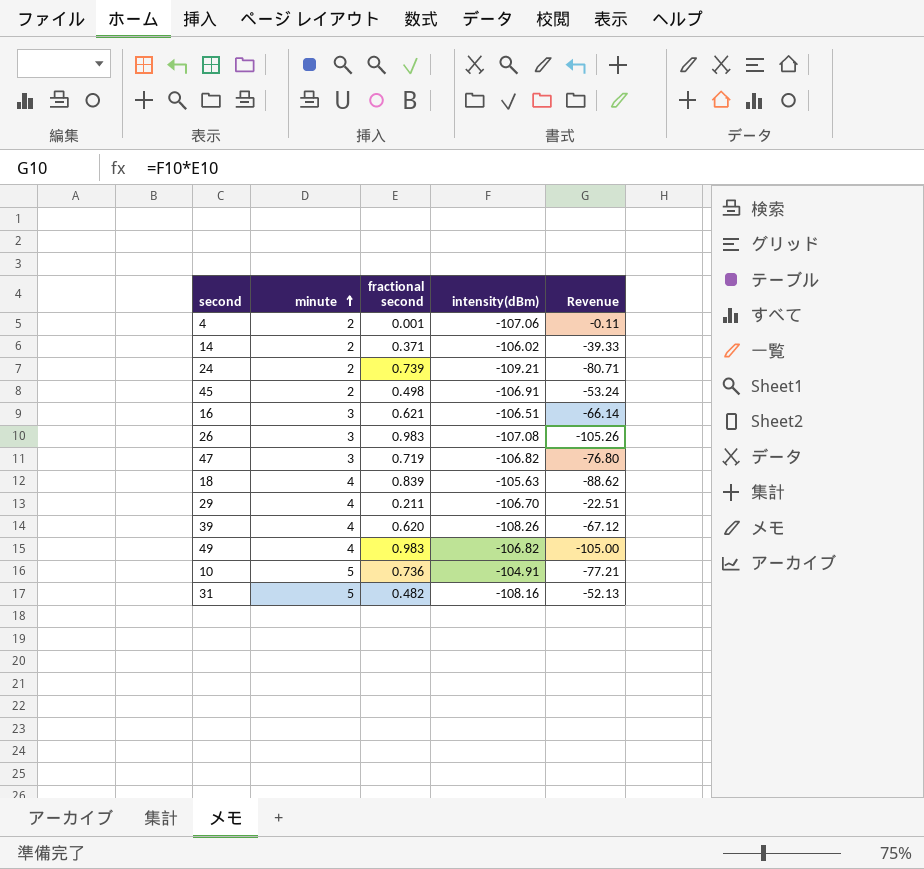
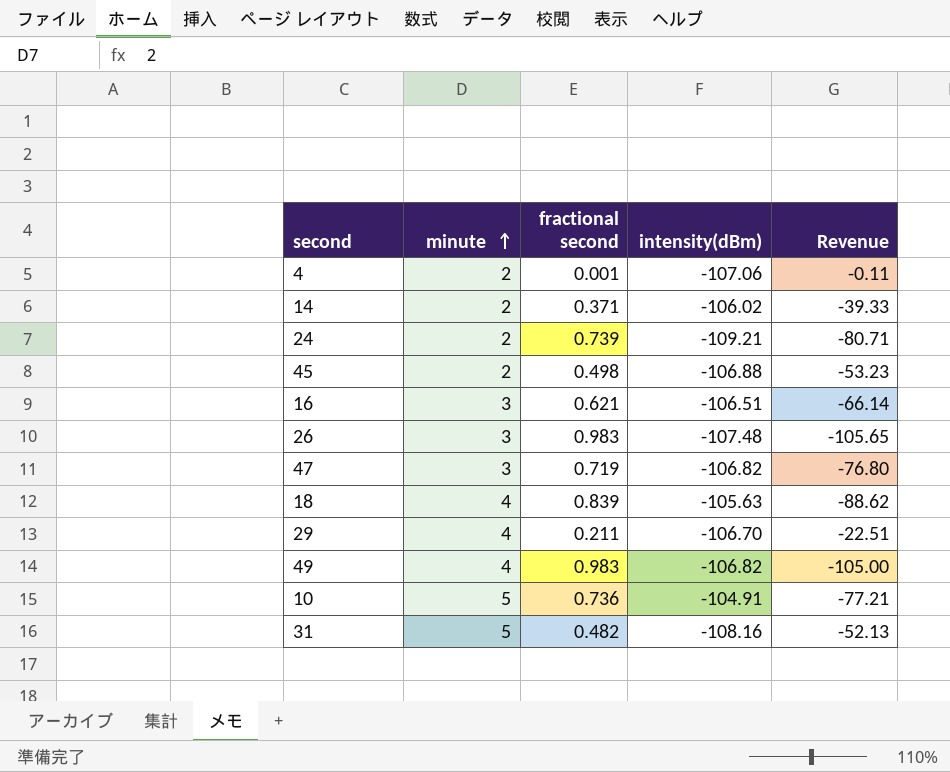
row 39: 4 | 0.620 | -108.26 | -67.12 -> none
45 | intensity(dBm): -106.91 -> -106.88
45 | Revenue: -53.24 -> -53.23
26 | intensity(dBm): -107.08 -> -107.48
26 | Revenue: -105.26 -> -105.65

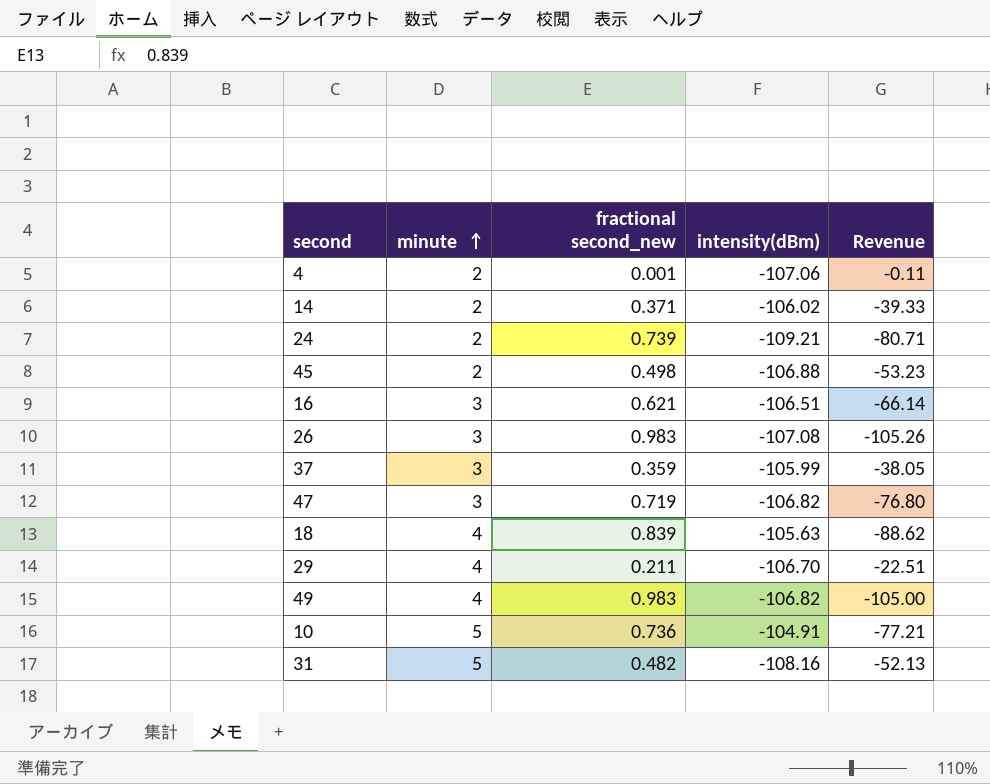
column name: fractional second -> fractional second_new
26 | intensity(dBm): -107.48 -> -107.08
26 | Revenue: -105.65 -> -105.26
row 37: none -> 3 | 0.359 | -105.99 | -38.05

